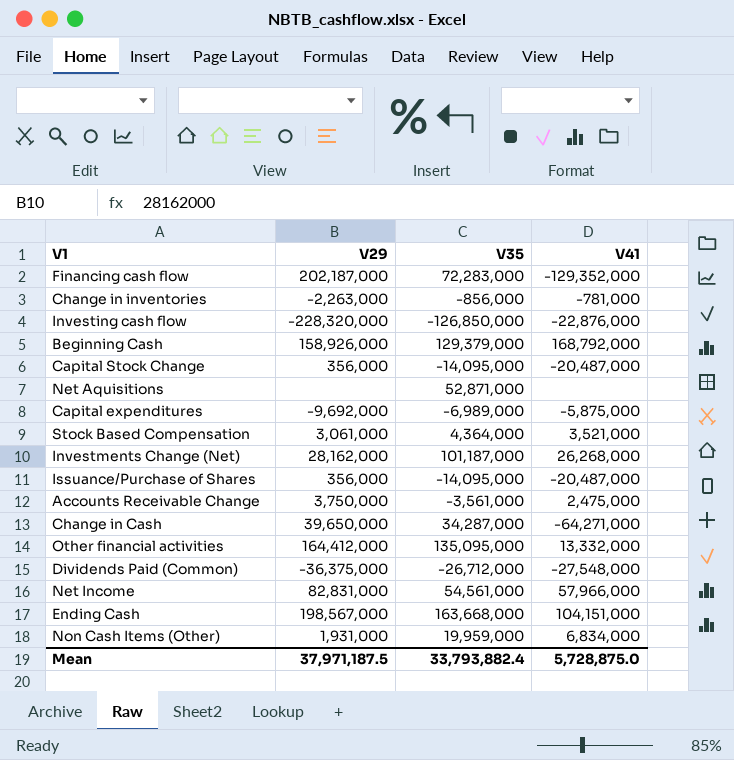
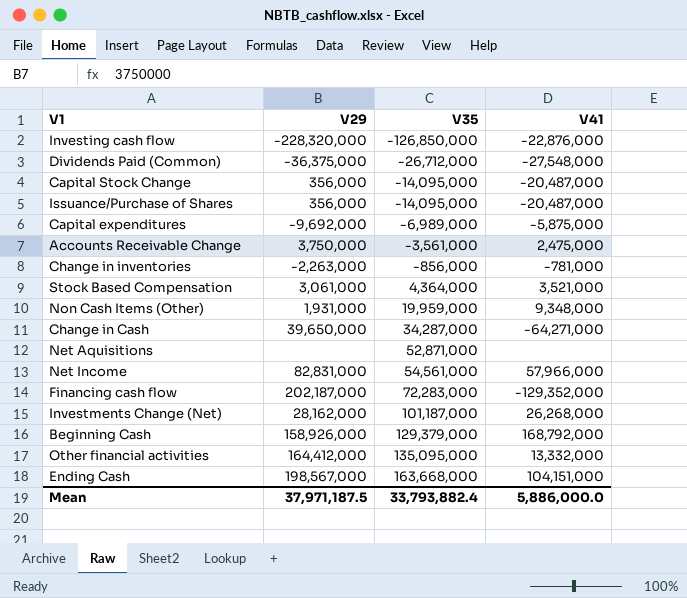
row order: none -> V35 ascending
Non Cash Items (Other) | V41: 6,834,000 -> 9,348,000
Mean | V41: 5,728,875.0 -> 5,886,000.0

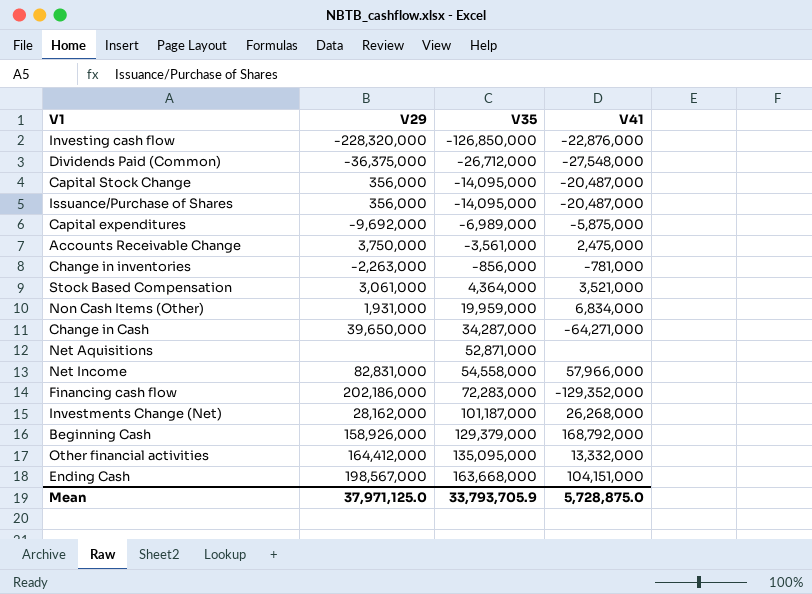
Non Cash Items (Other) | V41: 9,348,000 -> 6,834,000
Net Income | V35: 54,561,000 -> 54,558,000
Financing cash flow | V29: 202,187,000 -> 202,186,000
Mean | V29: 37,971,187.5 -> 37,971,125.0
Mean | V35: 33,793,882.4 -> 33,793,705.9
Mean | V41: 5,886,000.0 -> 5,728,875.0

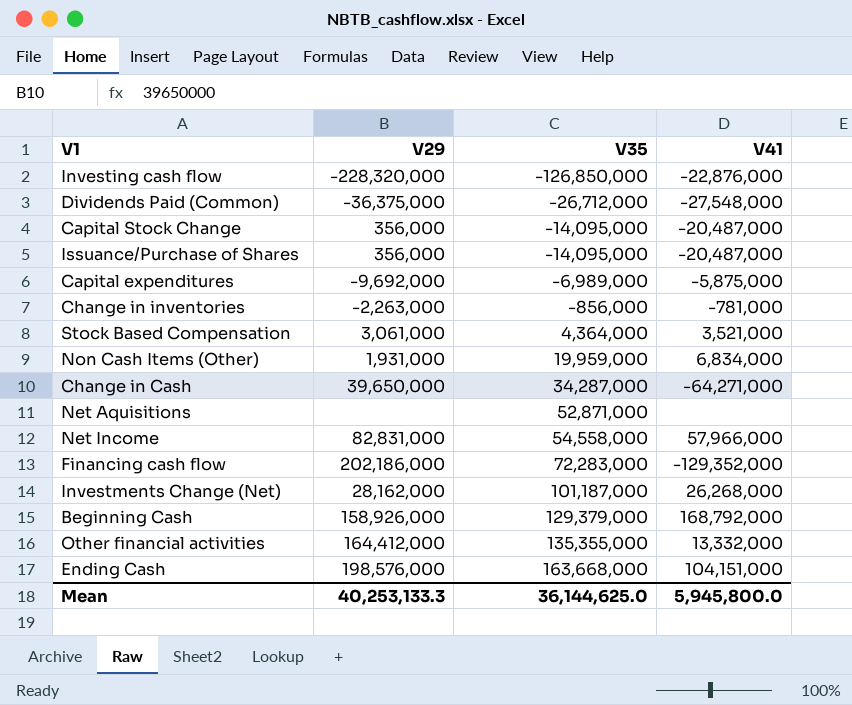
row Accounts Receivable Change: 3,750,000 | -3,561,000 | 2,475,000 -> none
Other financial activities | V35: 135,095,000 -> 135,355,000
Ending Cash | V29: 198,567,000 -> 198,576,000
Mean | V29: 37,971,125.0 -> 40,253,133.3
Mean | V35: 33,793,705.9 -> 36,144,625.0
Mean | V41: 5,728,875.0 -> 5,945,800.0

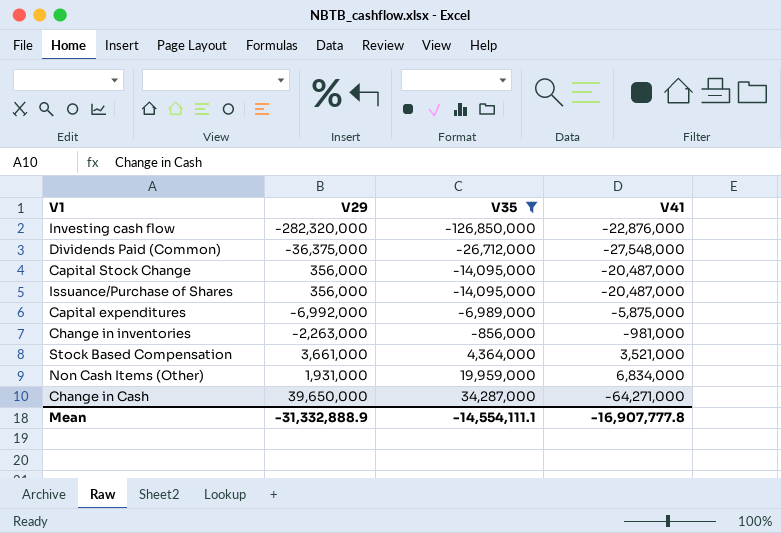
filter: none -> V35 <= 34,287,000
Investing cash flow | V29: -228,320,000 -> -282,320,000
Capital expenditures | V29: -9,692,000 -> -6,992,000
Change in inventories | V41: -781,000 -> -981,000
Stock Based Compensation | V29: 3,061,000 -> 3,661,000
Mean | V29: 40,253,133.3 -> -31,332,888.9
Mean | V35: 36,144,625.0 -> -14,554,111.1
Mean | V41: 5,945,800.0 -> -16,907,777.8

